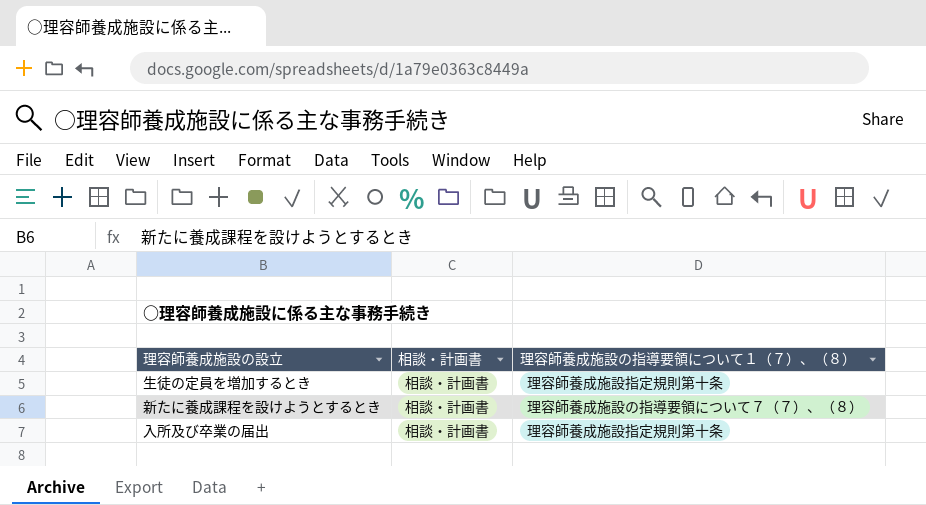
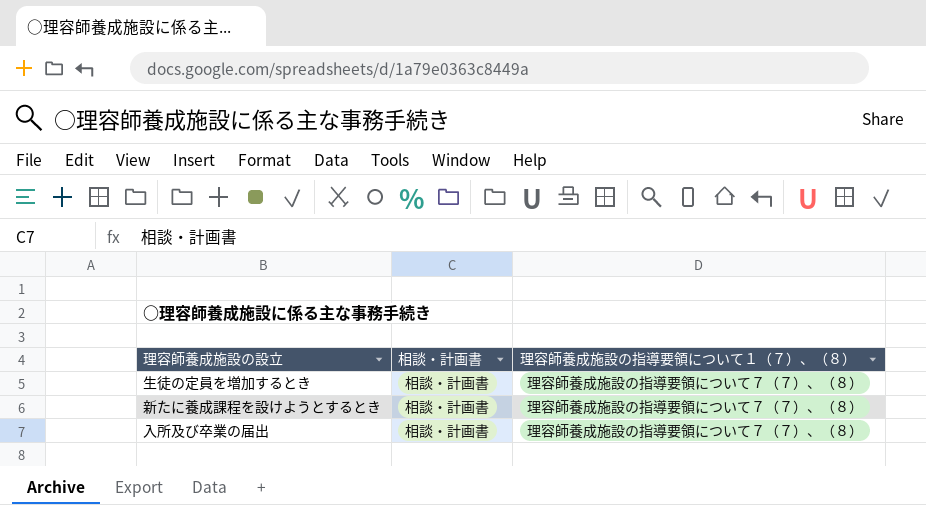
生徒の定員を増加するとき | 理容師養成施設の指導要領について１（７）、（８）: 理容師養成施設指定規則第十条 -> 理容師養成施設の指導要領について７（７）、（８）
入所及び卒業の届出 | 理容師養成施設の指導要領について１（７）、（８）: 理容師養成施設指定規則第十条 -> 理容師養成施設の指導要領について７（７）、（８）

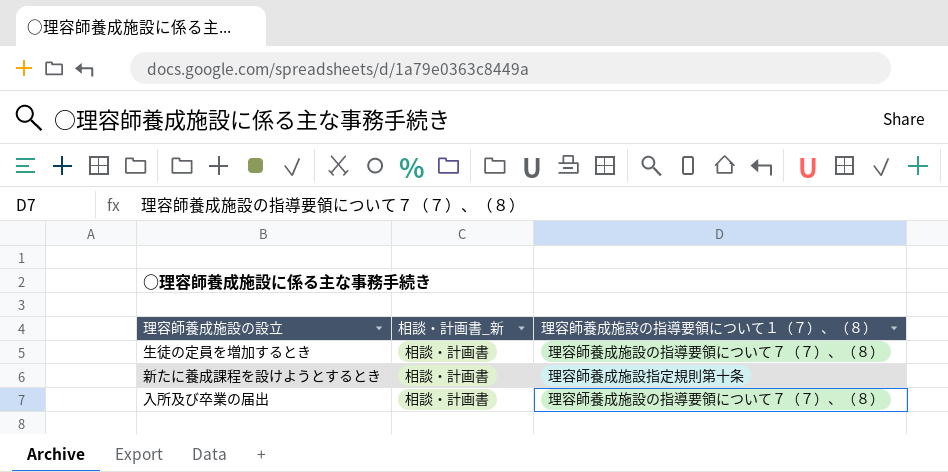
column name: 相談・計画書 -> 相談・計画書_新
新たに養成課程を設けようとするとき | 理容師養成施設の指導要領について１（７）、（８）: 理容師養成施設の指導要領について７（７）、（８） -> 理容師養成施設指定規則第十条

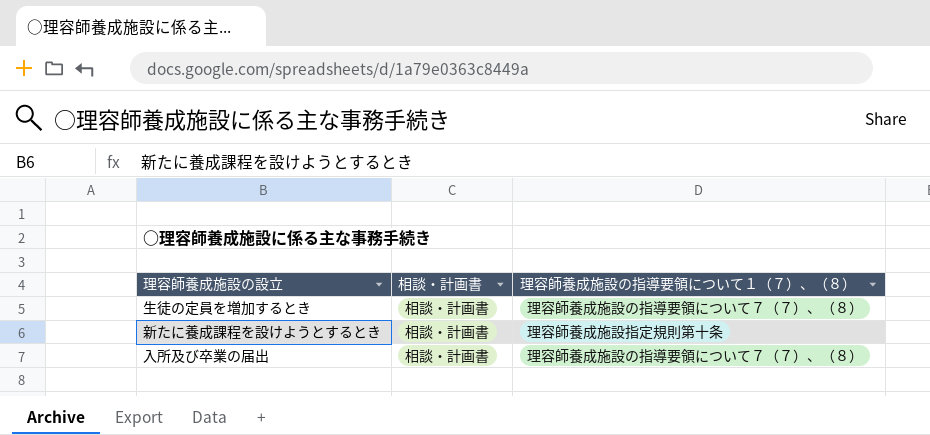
column name: 相談・計画書_新 -> 相談・計画書

